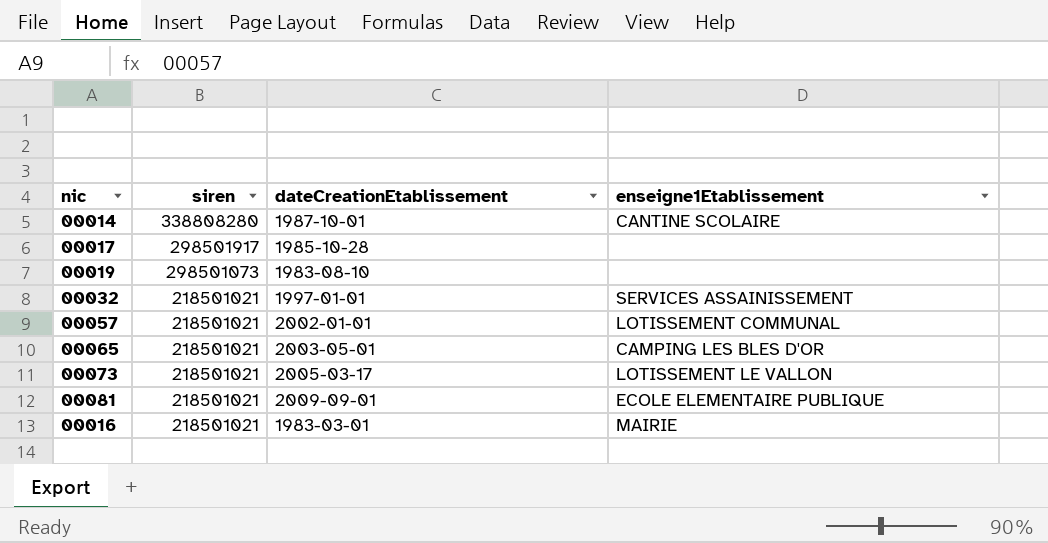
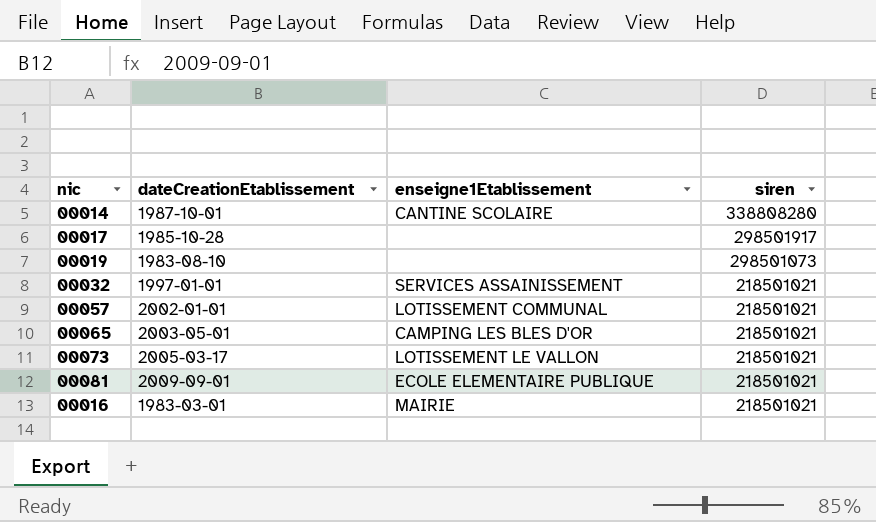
column siren | position: 2 -> 4

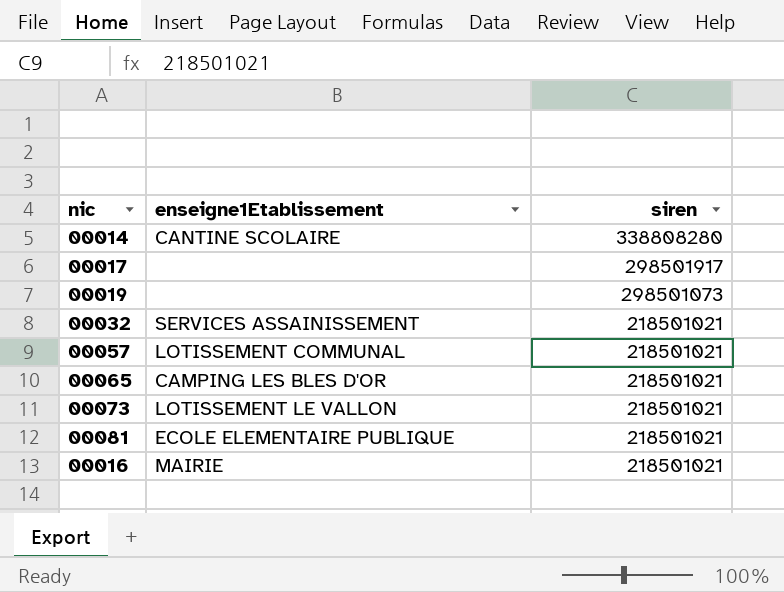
column dateCreationEtablissement | position: 2 -> none

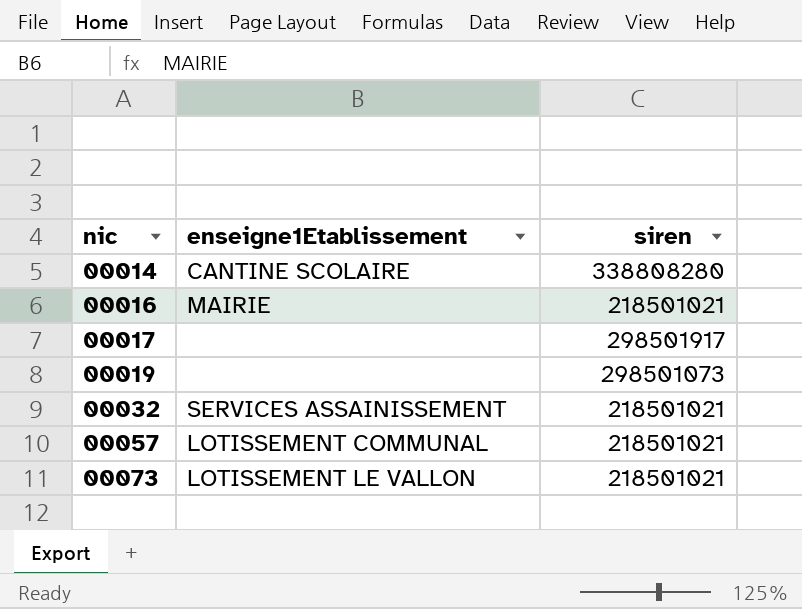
row order: siren descending -> nic ascending
row 00065: CAMPING LES BLES D'OR | 218501021 -> none
row 00081: ECOLE ELEMENTAIRE PUBLIQUE | 218501021 -> none

